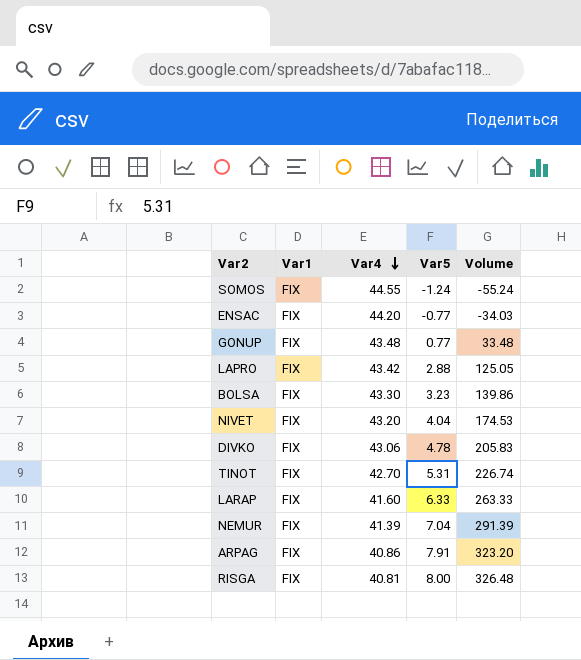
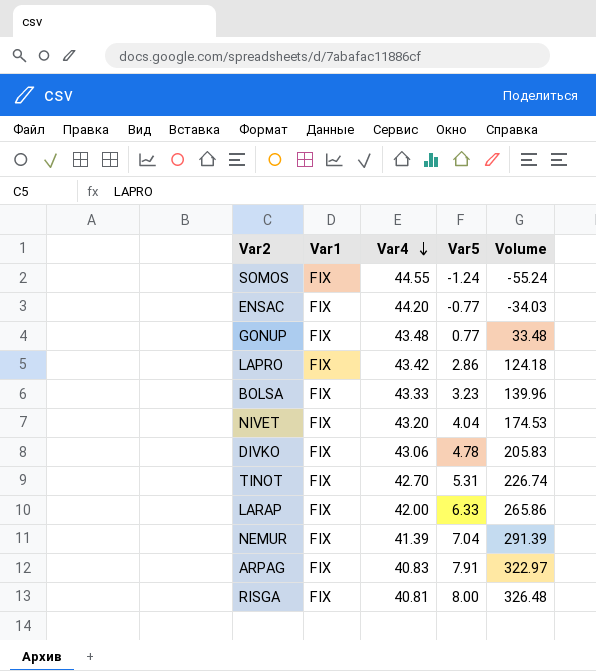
LAPRO | Var5: 2.88 -> 2.86
LAPRO | Volume: 125.05 -> 124.18
BOLSA | Var4: 43.30 -> 43.33
BOLSA | Volume: 139.86 -> 139.96
LARAP | Var4: 41.60 -> 42.00
LARAP | Volume: 263.33 -> 265.86
ARPAG | Var4: 40.86 -> 40.83
ARPAG | Volume: 323.20 -> 322.97

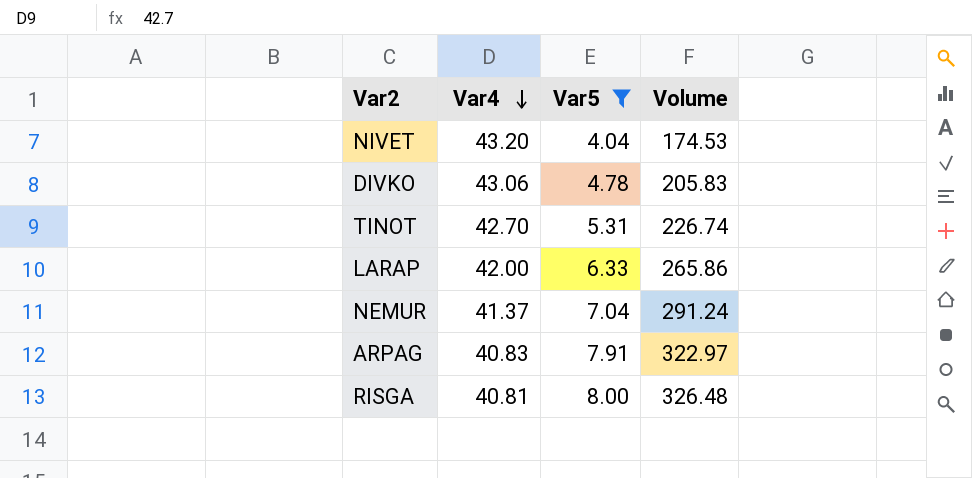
filter: none -> Var5 >= 4.04
column Var1 | position: 2 -> none
NEMUR | Var4: 41.39 -> 41.37
NEMUR | Volume: 291.39 -> 291.24

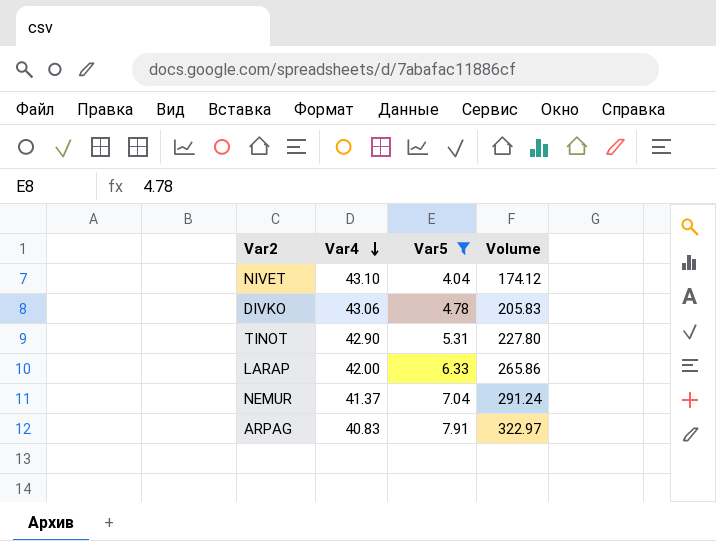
row RISGA: 40.81 | 8.00 | 326.48 -> none
NIVET | Var4: 43.20 -> 43.10
NIVET | Volume: 174.53 -> 174.12
TINOT | Var4: 42.70 -> 42.90
TINOT | Volume: 226.74 -> 227.80

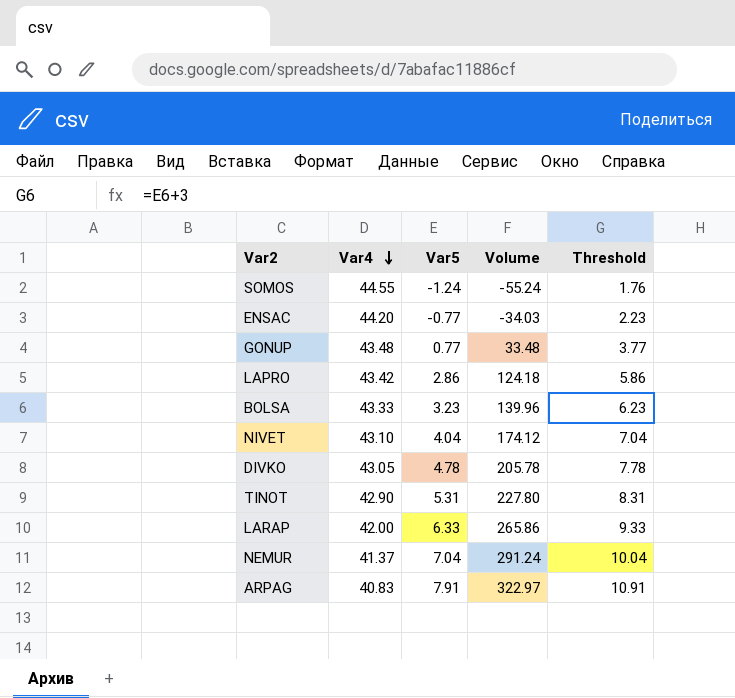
filter: Var5 >= 4.04 -> none
column Threshold | formula: none -> [Var5] + 3
DIVKO | Var4: 43.06 -> 43.05
DIVKO | Volume: 205.83 -> 205.78

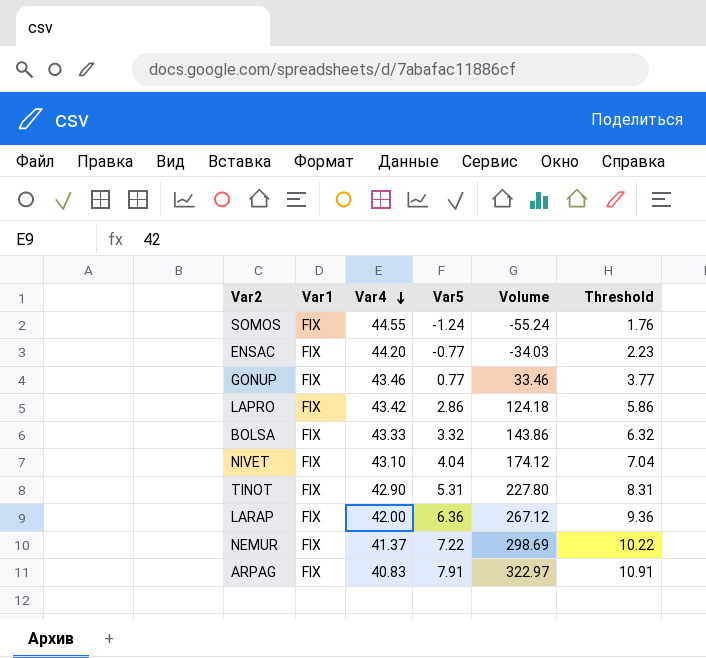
column Var1 | position: none -> 2
row DIVKO: 43.05 | 4.78 | 205.78 | 7.78 -> none
GONUP | Var4: 43.48 -> 43.46
GONUP | Volume: 33.48 -> 33.46
BOLSA | Var5: 3.23 -> 3.32
BOLSA | Volume: 139.96 -> 143.86
BOLSA | Threshold: 6.23 -> 6.32
LARAP | Var5: 6.33 -> 6.36
LARAP | Volume: 265.86 -> 267.12
LARAP | Threshold: 9.33 -> 9.36
NEMUR | Var5: 7.04 -> 7.22
NEMUR | Volume: 291.24 -> 298.69
NEMUR | Threshold: 10.04 -> 10.22

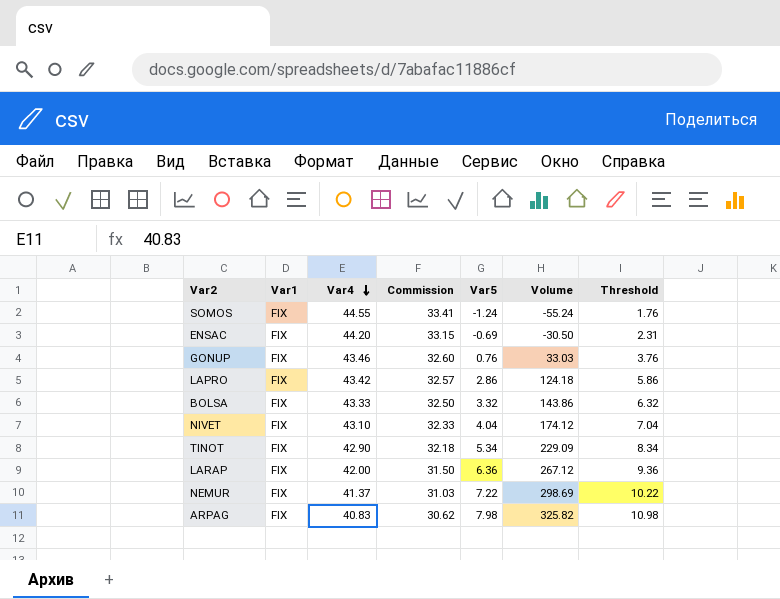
column Commission | formula: none -> [Var4] * 0.75
ENSAC | Var5: -0.77 -> -0.69
ENSAC | Volume: -34.03 -> -30.50
ENSAC | Threshold: 2.23 -> 2.31
GONUP | Var5: 0.77 -> 0.76
GONUP | Volume: 33.46 -> 33.03
GONUP | Threshold: 3.77 -> 3.76
TINOT | Var5: 5.31 -> 5.34
TINOT | Volume: 227.80 -> 229.09
TINOT | Threshold: 8.31 -> 8.34
ARPAG | Var5: 7.91 -> 7.98
ARPAG | Volume: 322.97 -> 325.82
ARPAG | Threshold: 10.91 -> 10.98

